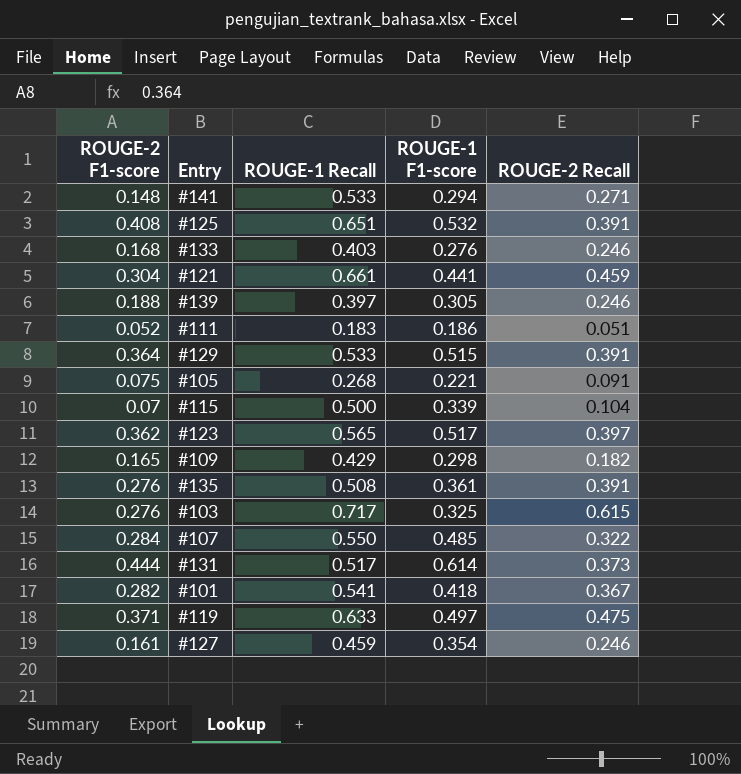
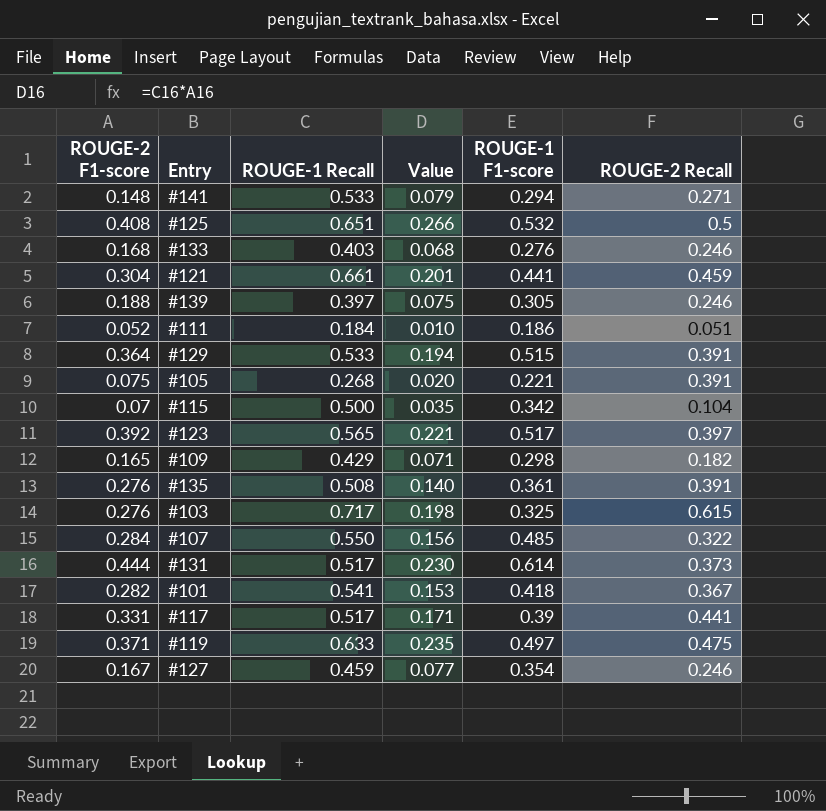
column Value | formula: none -> [ROUGE-2 F1-score] * [ROUGE-1 Recall]
#125 | ROUGE-2 Recall: 0.391 -> 0.5
#111 | ROUGE-1 Recall: 0.183 -> 0.184
#105 | ROUGE-2 Recall: 0.091 -> 0.391
#115 | ROUGE-1 F1-score: 0.339 -> 0.342
#123 | ROUGE-2 F1-score: 0.362 -> 0.392
row #117: none -> 0.331 | 0.517 | 0.171 | 0.39 | 0.441
#127 | ROUGE-2 F1-score: 0.161 -> 0.167

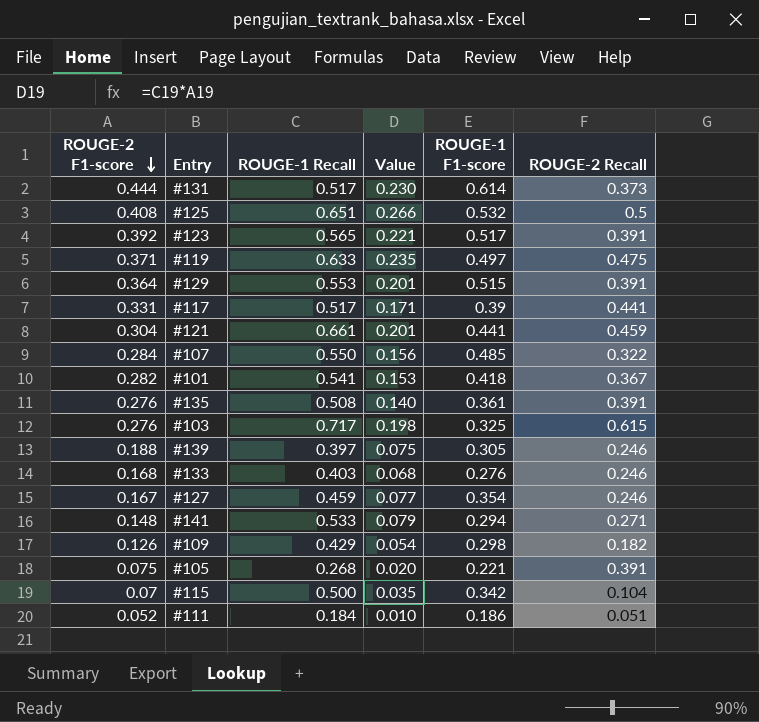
row order: none -> ROUGE-2 F1-score descending
#123 | ROUGE-2 Recall: 0.397 -> 0.391
#129 | ROUGE-1 Recall: 0.533 -> 0.553
#129 | Value: 0.194 -> 0.201
#109 | ROUGE-2 F1-score: 0.165 -> 0.126
#109 | Value: 0.071 -> 0.054

